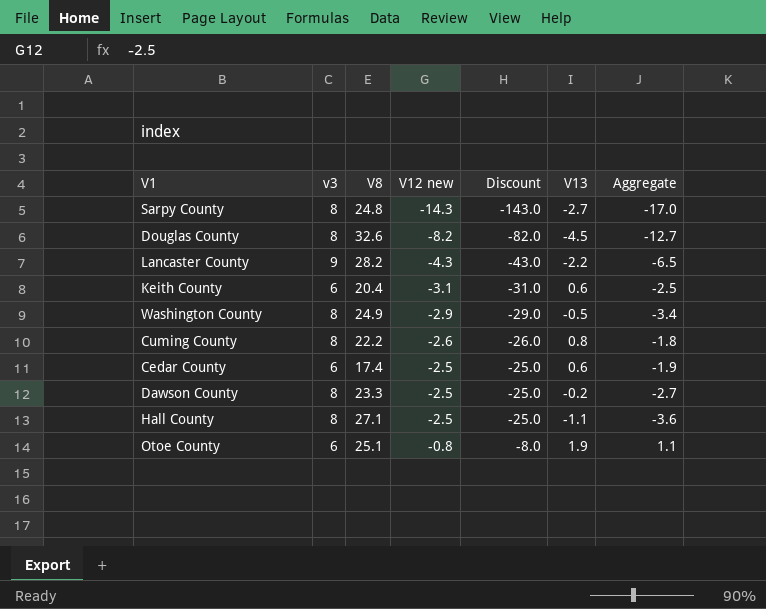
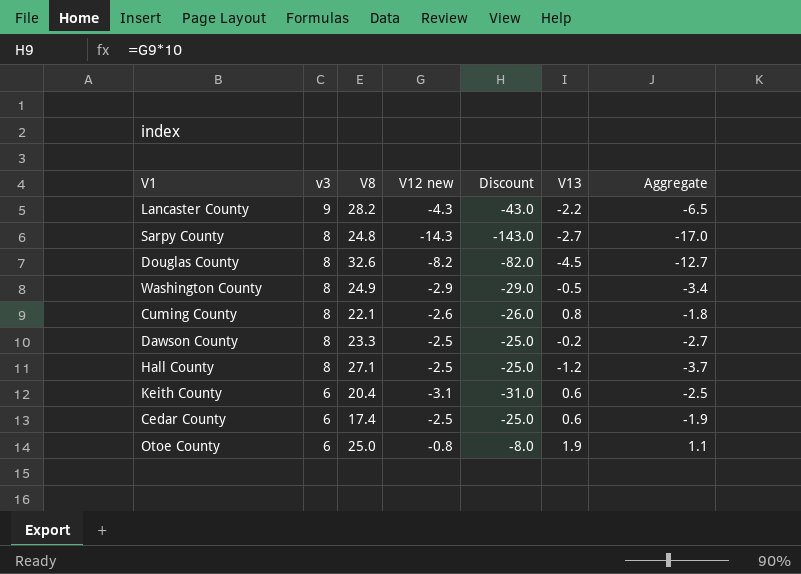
row order: V12 new ascending -> v3 descending
Cuming County | V8: 22.2 -> 22.1
Hall County | V13: -1.1 -> -1.2
Hall County | Aggregate: -3.6 -> -3.7
Otoe County | V8: 25.1 -> 25.0

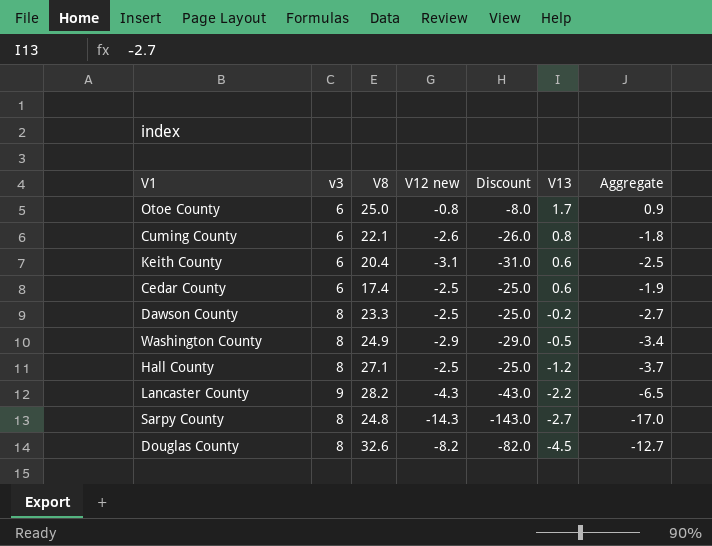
row order: v3 descending -> V13 descending
Otoe County | V13: 1.9 -> 1.7
Otoe County | Aggregate: 1.1 -> 0.9
Cuming County | v3: 8 -> 6

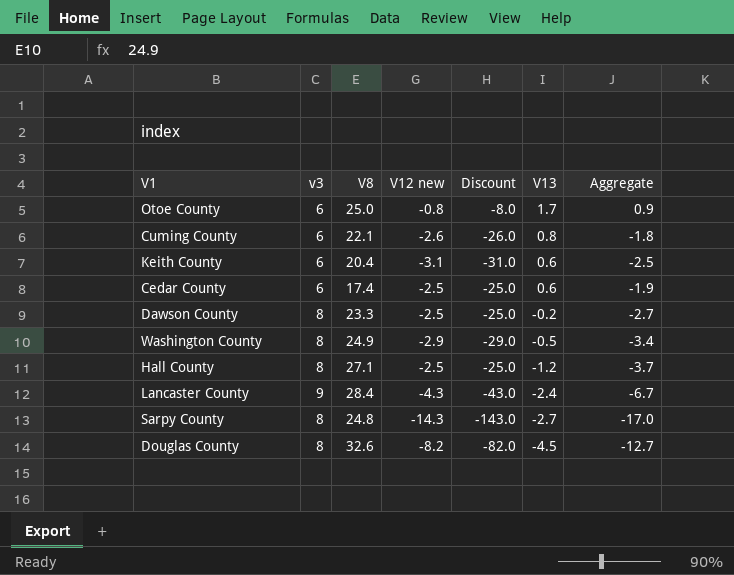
Lancaster County | V8: 28.2 -> 28.4
Lancaster County | V13: -2.2 -> -2.4
Lancaster County | Aggregate: -6.5 -> -6.7

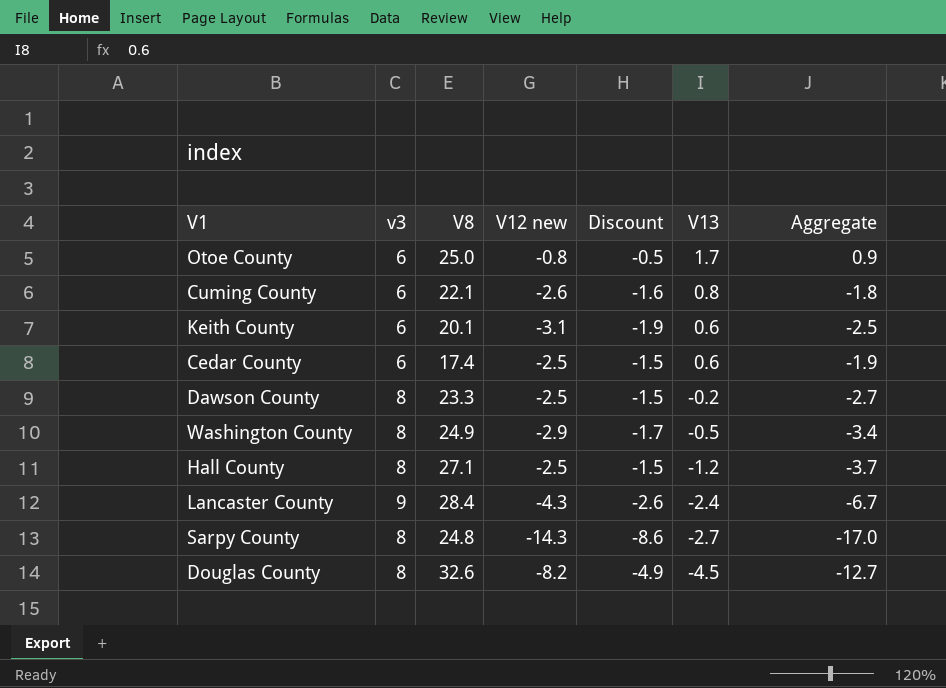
column Discount | formula: [V12 new] * 10 -> [V12 new] * 0.6
Keith County | V8: 20.4 -> 20.1

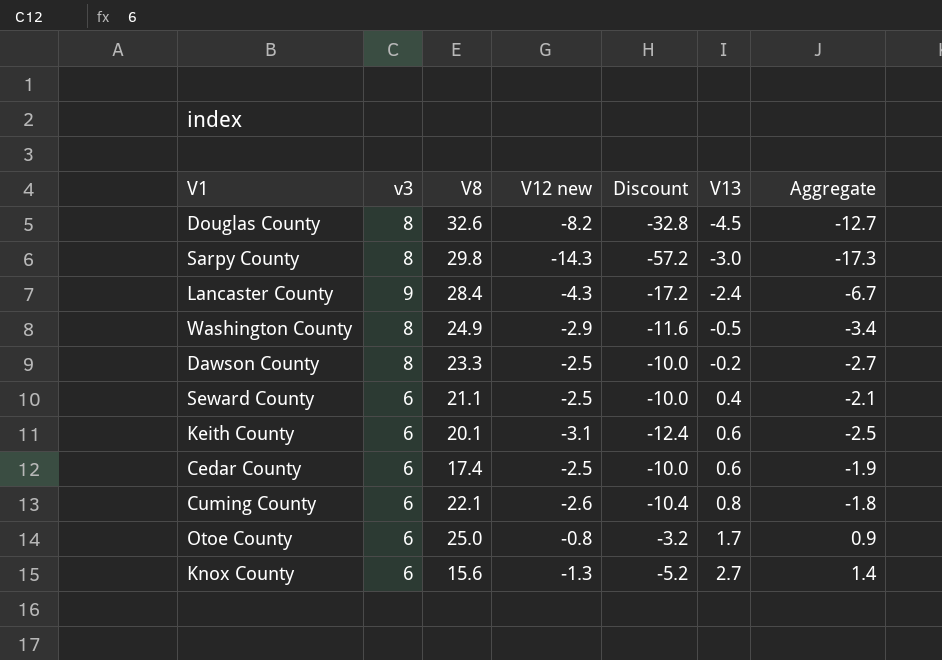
row order: V13 descending -> V13 ascending
column Discount | formula: [V12 new] * 0.6 -> [V12 new] * 4
row Hall County: 8 | 27.1 | -2.5 | -1.5 | -1.2 | -3.7 -> none
Sarpy County | V8: 24.8 -> 29.8
Sarpy County | V13: -2.7 -> -3.0
Sarpy County | Aggregate: -17.0 -> -17.3
row Seward County: none -> 6 | 21.1 | -2.5 | -10.0 | 0.4 | -2.1
row Knox County: none -> 6 | 15.6 | -1.3 | -5.2 | 2.7 | 1.4

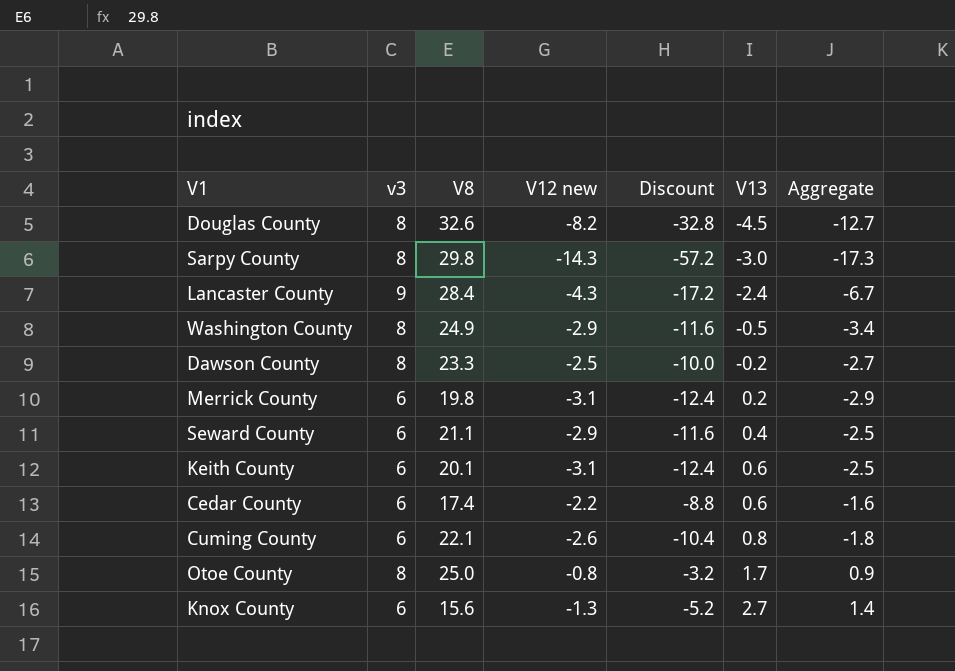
row Merrick County: none -> 6 | 19.8 | -3.1 | -12.4 | 0.2 | -2.9
Seward County | V12 new: -2.5 -> -2.9
Seward County | Discount: -10.0 -> -11.6
Seward County | Aggregate: -2.1 -> -2.5
Cedar County | V12 new: -2.5 -> -2.2
Cedar County | Discount: -10.0 -> -8.8
Cedar County | Aggregate: -1.9 -> -1.6
Otoe County | v3: 6 -> 8

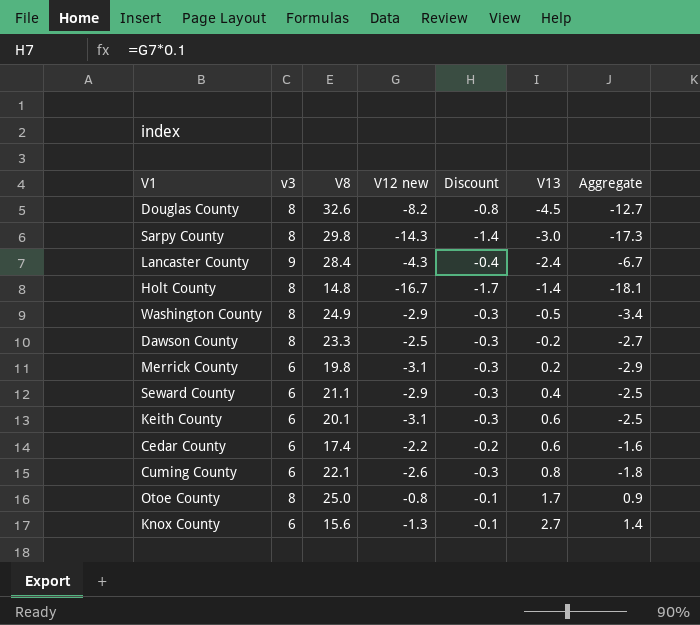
column Discount | formula: [V12 new] * 4 -> [V12 new] * 0.1
row Holt County: none -> 8 | 14.8 | -16.7 | -1.7 | -1.4 | -18.1

